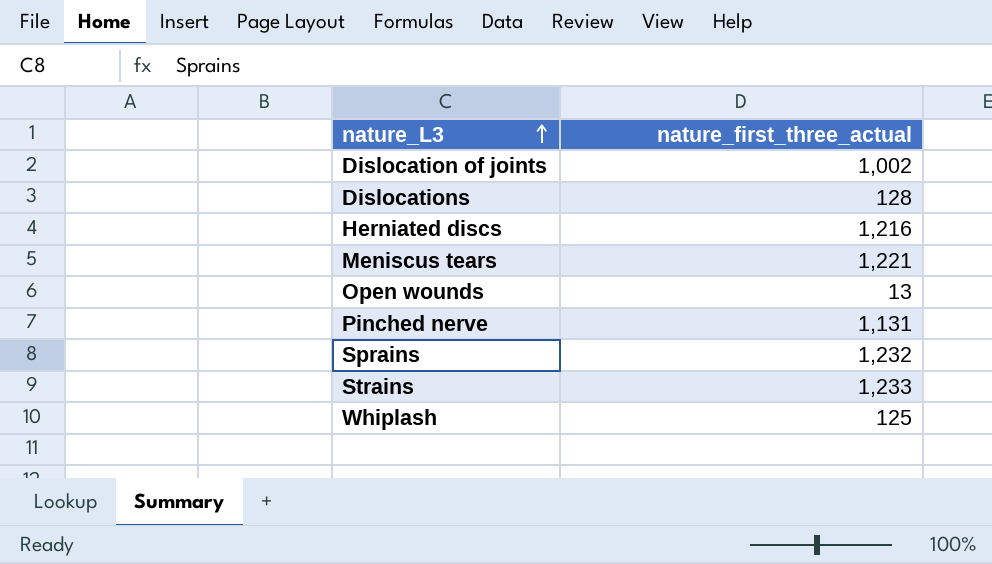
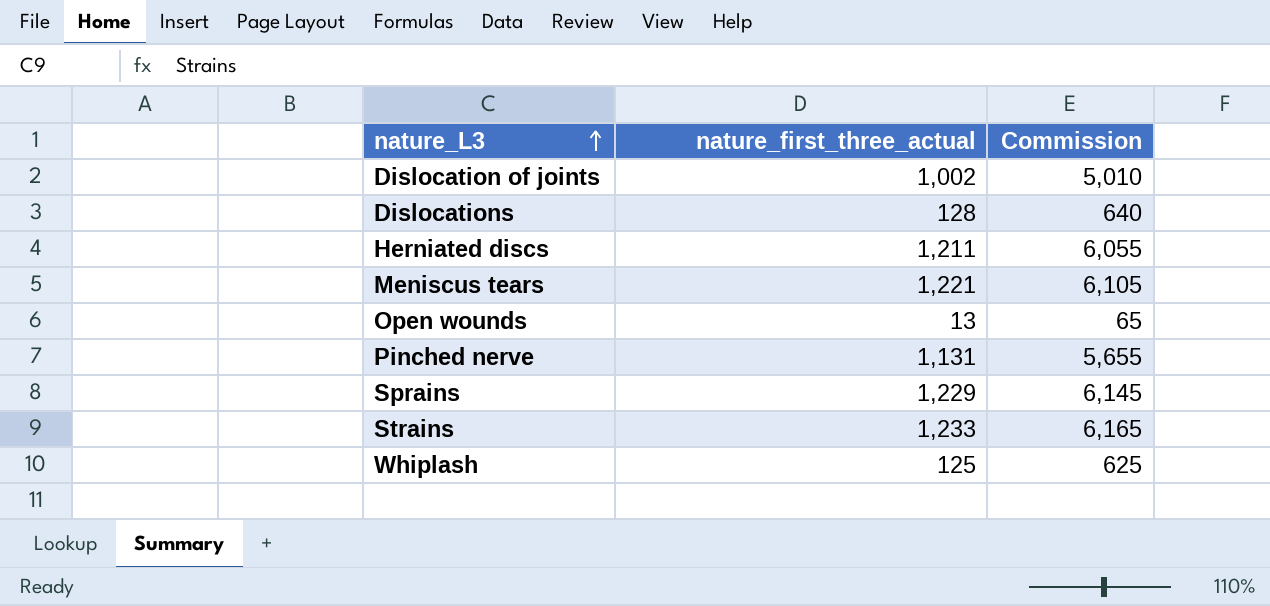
column Commission | formula: none -> [nature_first_three_actual] * 5
Herniated discs | nature_first_three_actual: 1,216 -> 1,211
Sprains | nature_first_three_actual: 1,232 -> 1,229

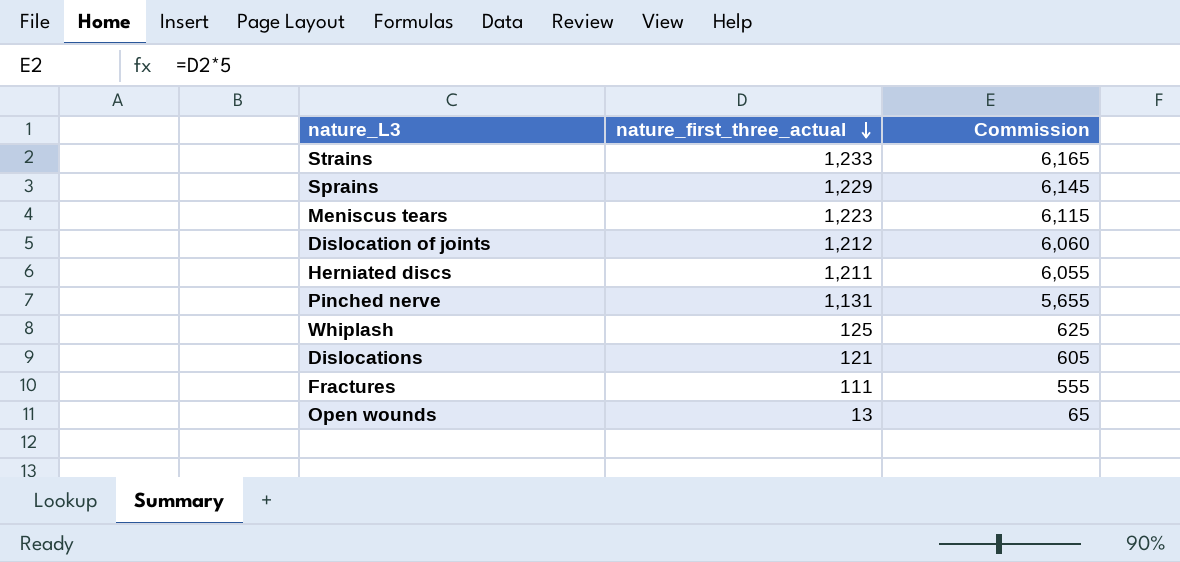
row order: nature_L3 ascending -> nature_first_three_actual descending
Meniscus tears | nature_first_three_actual: 1,221 -> 1,223
Meniscus tears | Commission: 6,105 -> 6,115
Dislocation of joints | nature_first_three_actual: 1,002 -> 1,212
Dislocation of joints | Commission: 5,010 -> 6,060
Dislocations | nature_first_three_actual: 128 -> 121
Dislocations | Commission: 640 -> 605
row Fractures: none -> 111 | 555

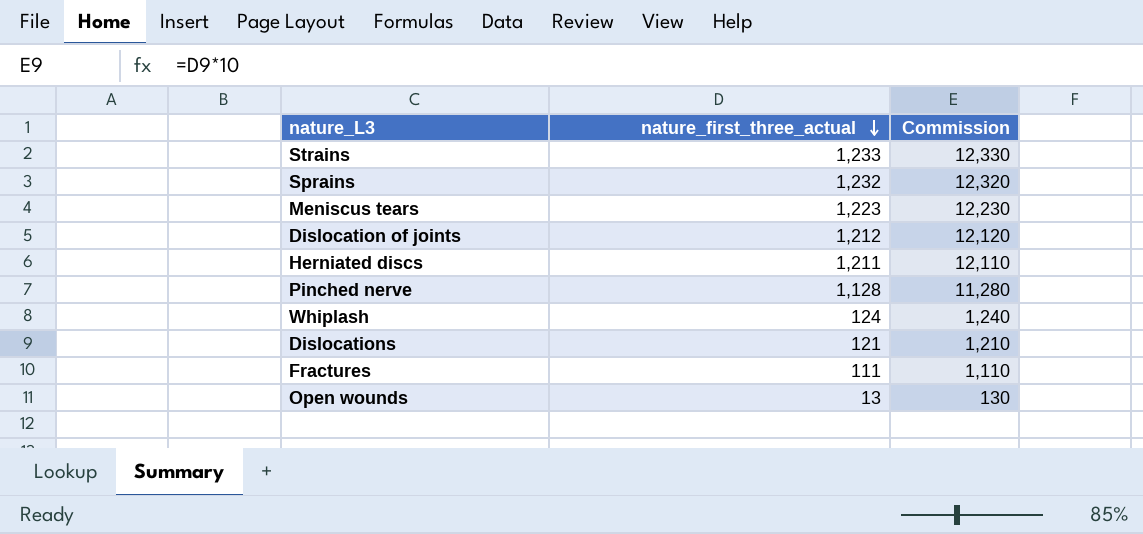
column Commission | formula: [nature_first_three_actual] * 5 -> [nature_first_three_actual] * 10
Sprains | nature_first_three_actual: 1,229 -> 1,232
Pinched nerve | nature_first_three_actual: 1,131 -> 1,128
Whiplash | nature_first_three_actual: 125 -> 124

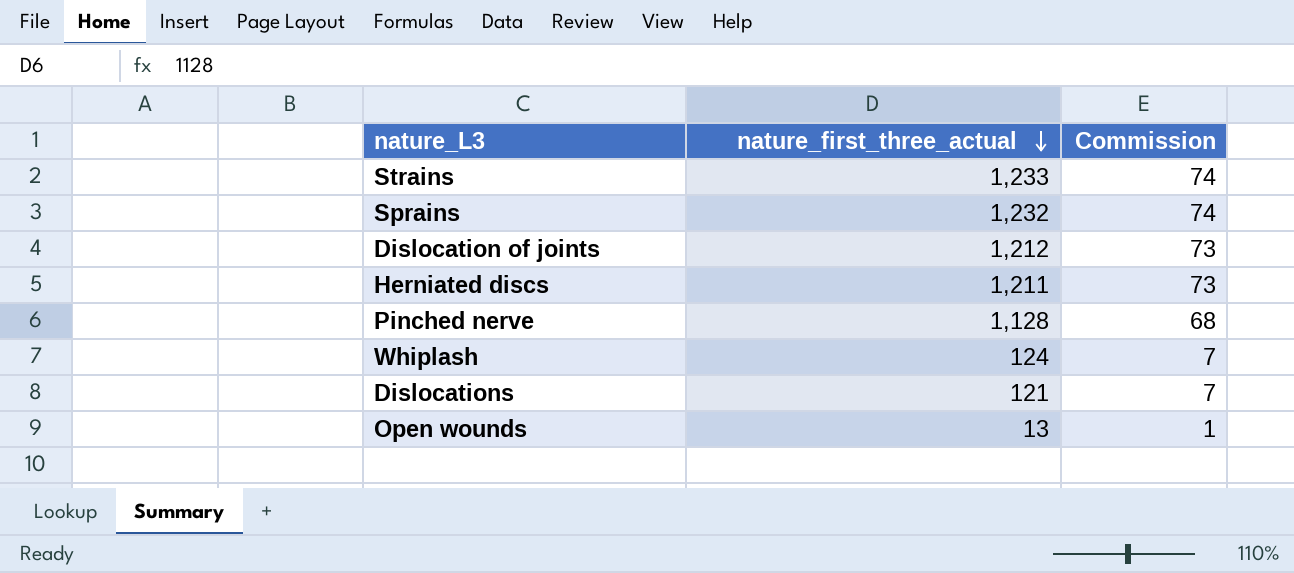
column Commission | formula: [nature_first_three_actual] * 10 -> [nature_first_three_actual] * 0.06
row Meniscus tears: 1,223 | 12,230 -> none
row Fractures: 111 | 1,110 -> none

